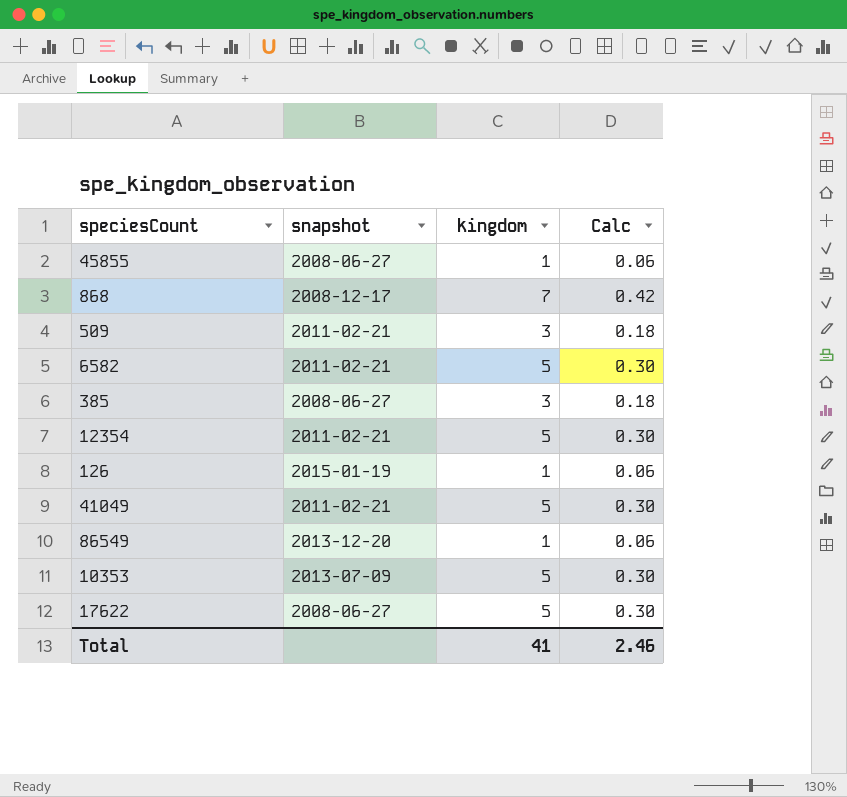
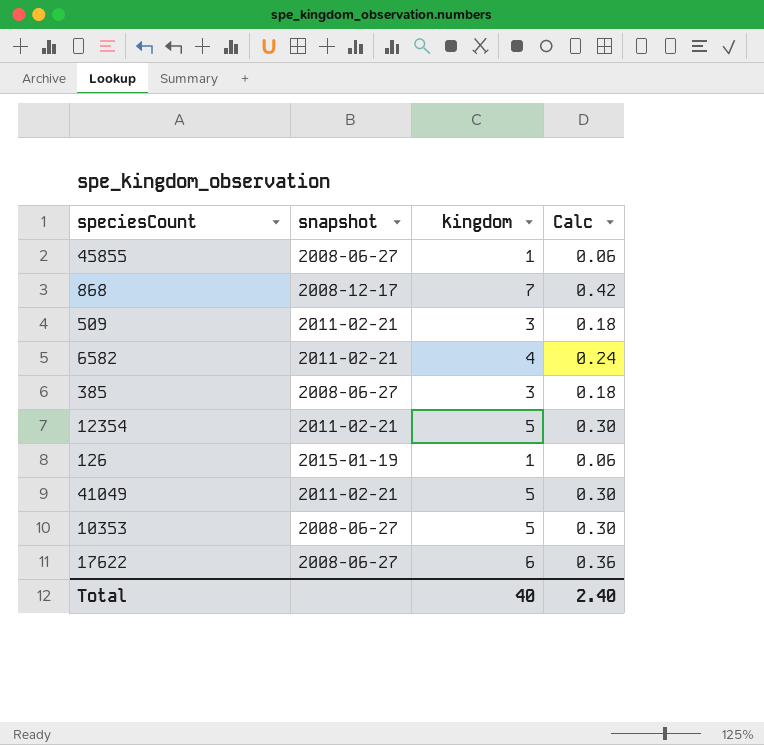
row 86549: 2013-12-20 | 1 | 0.06 -> none
6582 | kingdom: 5 -> 4
6582 | Calc: 0.30 -> 0.24
10353 | snapshot: 2013-07-09 -> 2008-06-27
17622 | kingdom: 5 -> 6
17622 | Calc: 0.30 -> 0.36
Total | kingdom: 41 -> 40
Total | Calc: 2.46 -> 2.40

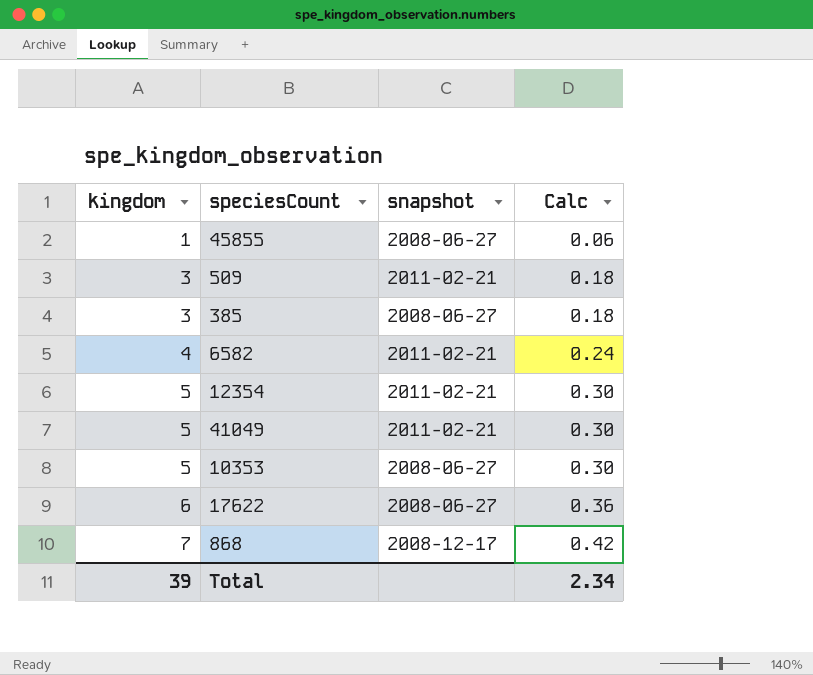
row order: none -> kingdom ascending
column kingdom | position: 3 -> 1
row 126: 2015-01-19 | 1 | 0.06 -> none
Total | kingdom: 40 -> 39
Total | Calc: 2.40 -> 2.34

